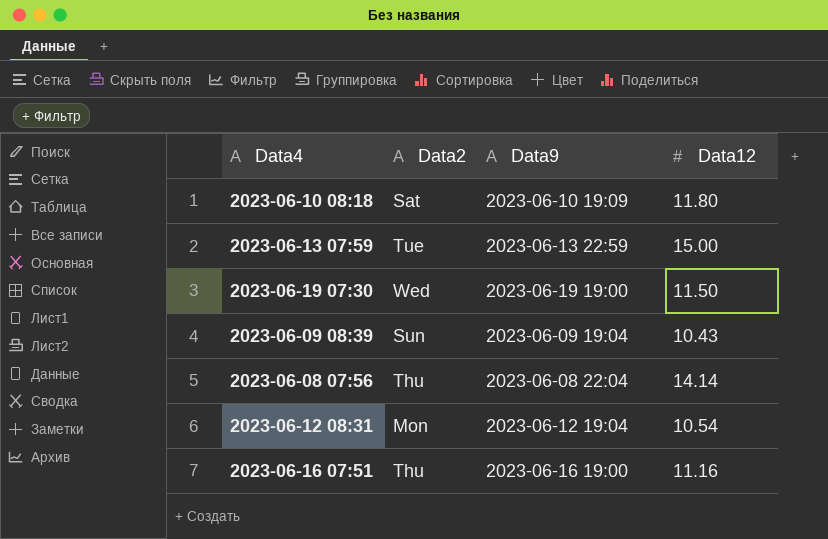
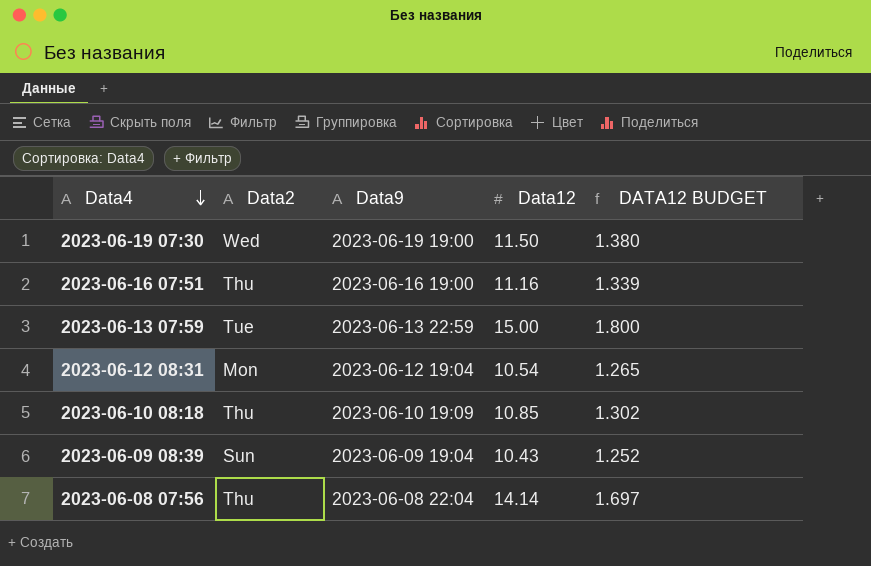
row order: none -> Data4 descending
column DATA12 BUDGET | formula: none -> [Data12] * 0.12
2023-06-10 08:18 | Data2: Sat -> Thu
2023-06-10 08:18 | Data12: 11.80 -> 10.85

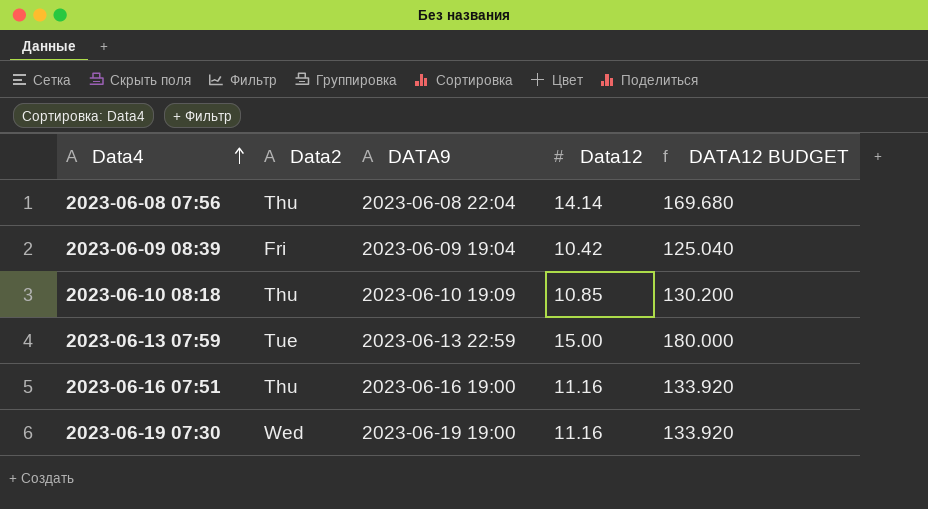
row order: Data4 descending -> Data4 ascending
column name: Data9 -> DATA9
column DATA12 BUDGET | formula: [Data12] * 0.12 -> [Data12] * 12
row 2023-06-12 08:31: Mon | 2023-06-12 19:04 | 10.54 | 1.265 -> none
2023-06-09 08:39 | Data2: Sun -> Fri
2023-06-09 08:39 | Data12: 10.43 -> 10.42
2023-06-19 07:30 | Data12: 11.50 -> 11.16

